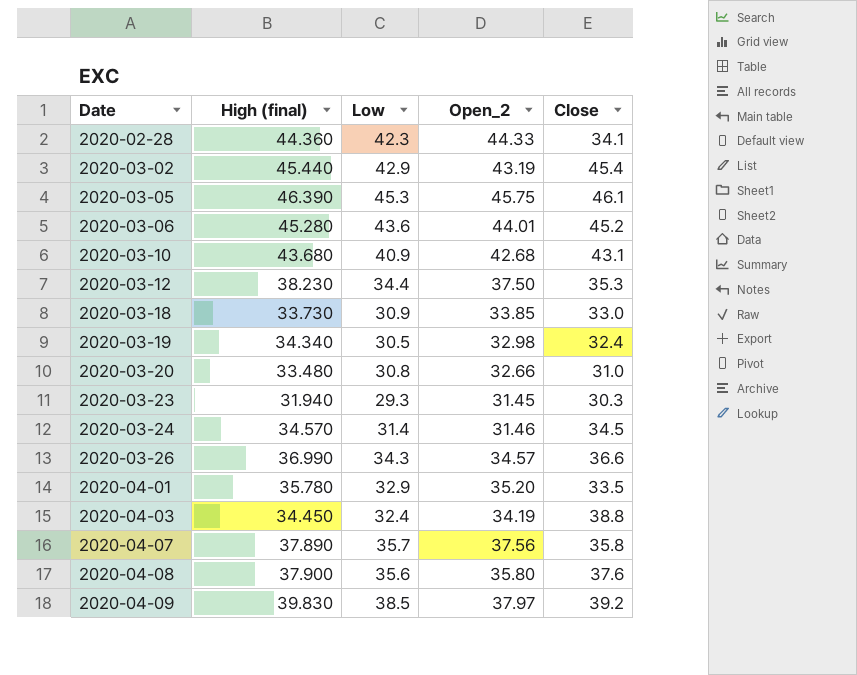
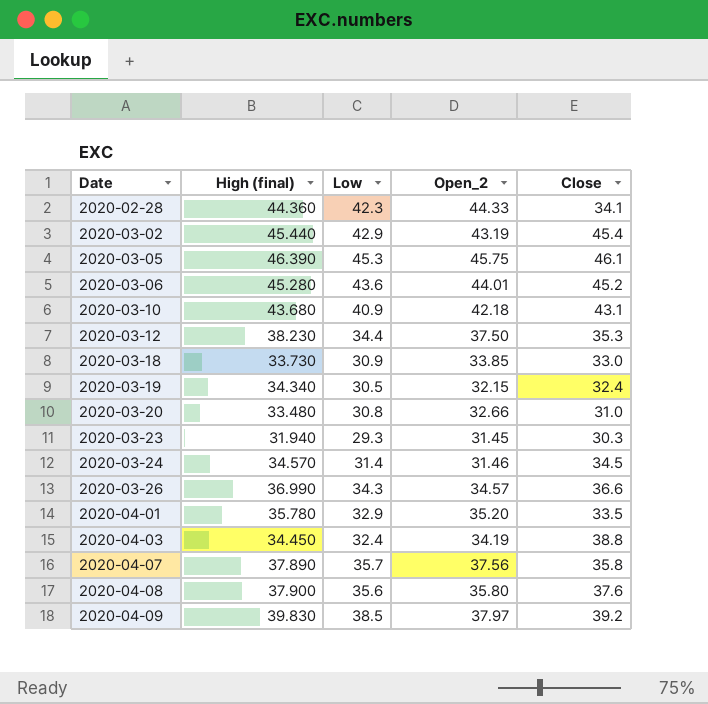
2020-03-10 | Open_2: 42.68 -> 42.18
2020-03-19 | Open_2: 32.98 -> 32.15

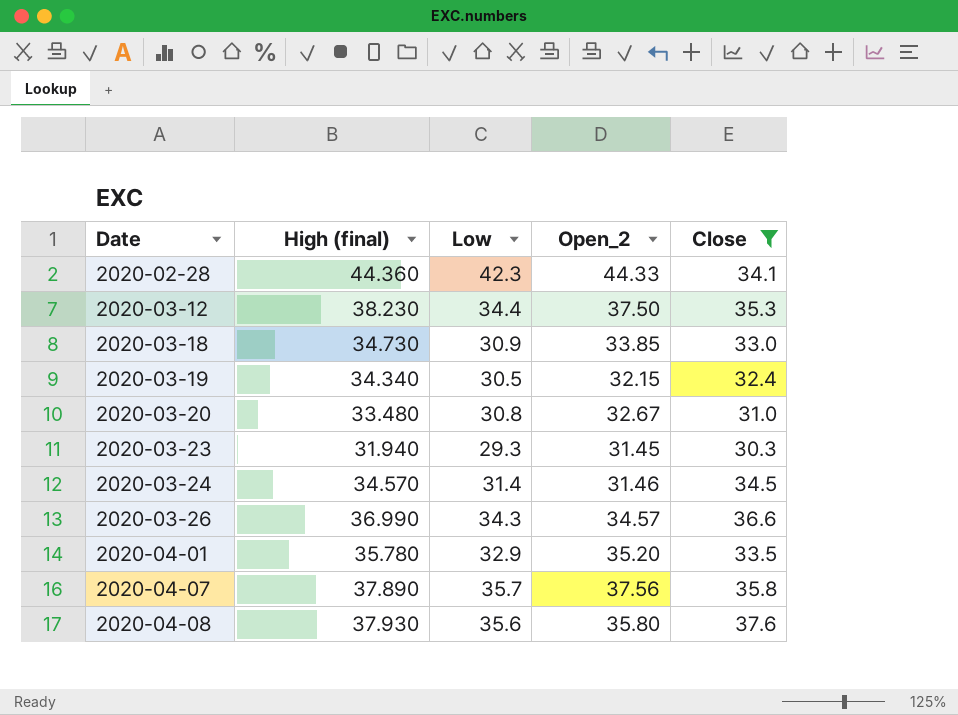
filter: none -> Close <= 37.6
2020-03-18 | High (final): 33.730 -> 34.730
2020-03-20 | Open_2: 32.66 -> 32.67
2020-04-08 | High (final): 37.900 -> 37.930

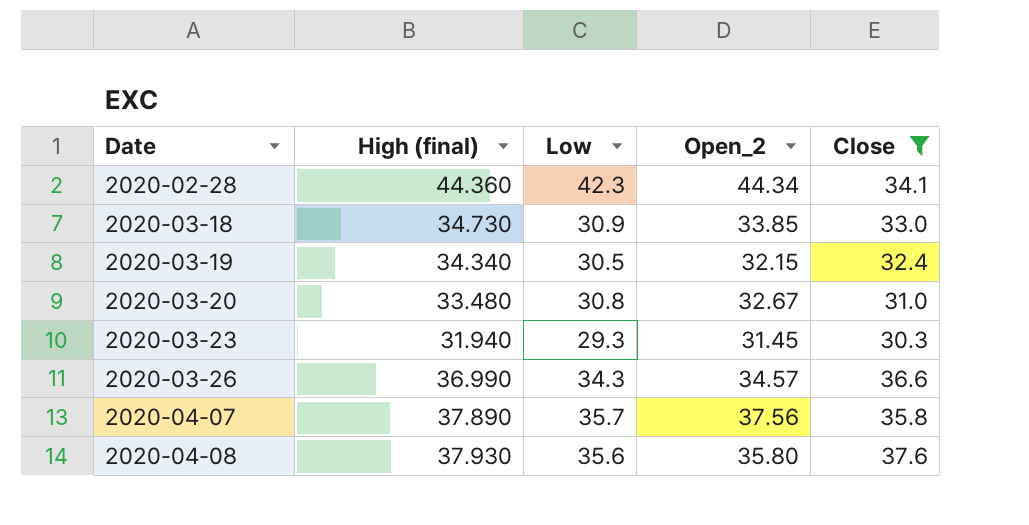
row 2020-03-12: 38.230 | 34.4 | 37.50 | 35.3 -> none
row 2020-03-24: 34.570 | 31.4 | 31.46 | 34.5 -> none
row 2020-04-01: 35.780 | 32.9 | 35.20 | 33.5 -> none
2020-02-28 | Open_2: 44.33 -> 44.34

